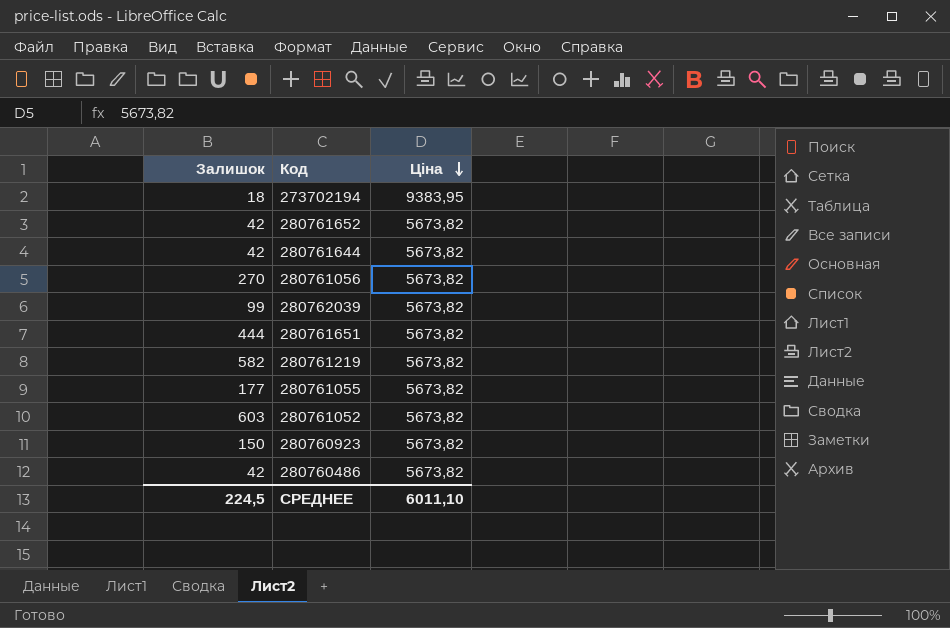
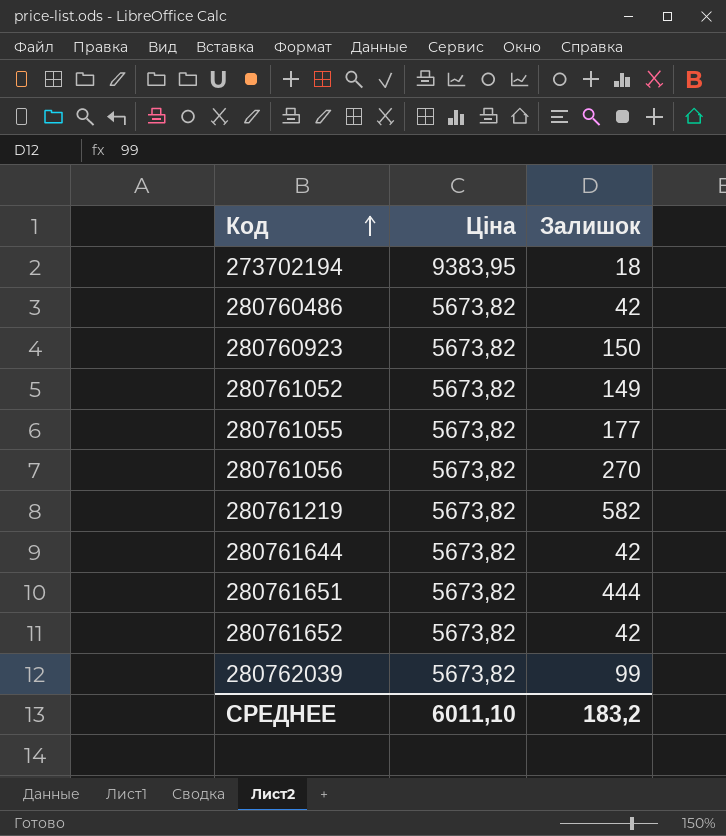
row order: Ціна descending -> Код ascending
column Залишок | position: 1 -> 3
280761052 | Залишок: 603 -> 149
СРЕДНЕЕ | Залишок: 224,5 -> 183,2

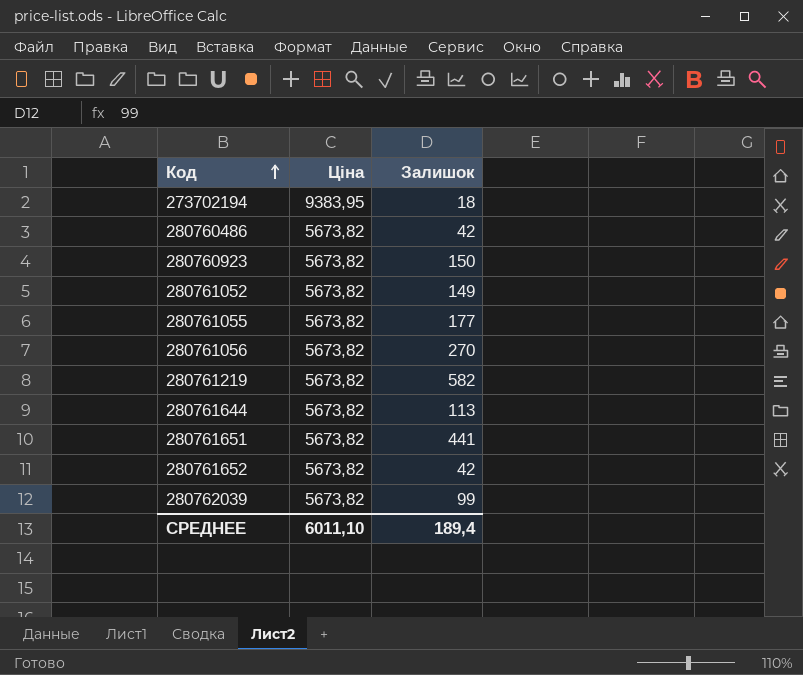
280761644 | Залишок: 42 -> 113
280761651 | Залишок: 444 -> 441
СРЕДНЕЕ | Залишок: 183,2 -> 189,4

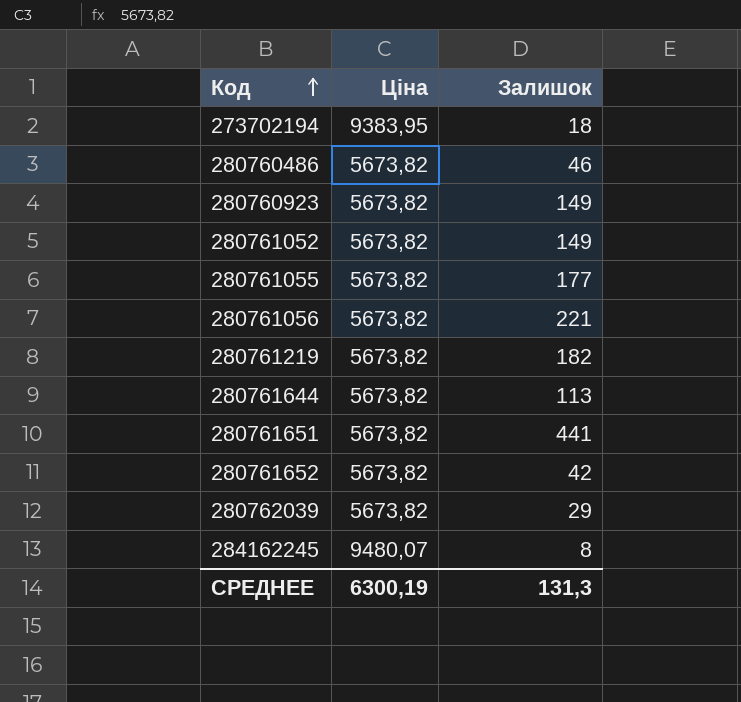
280760486 | Залишок: 42 -> 46
280760923 | Залишок: 150 -> 149
280761056 | Залишок: 270 -> 221
280761219 | Залишок: 582 -> 182
280762039 | Залишок: 99 -> 29
row 284162245: none -> 9480,07 | 8
СРЕДНЕЕ | Ціна: 6011,10 -> 6300,19
СРЕДНЕЕ | Залишок: 189,4 -> 131,3

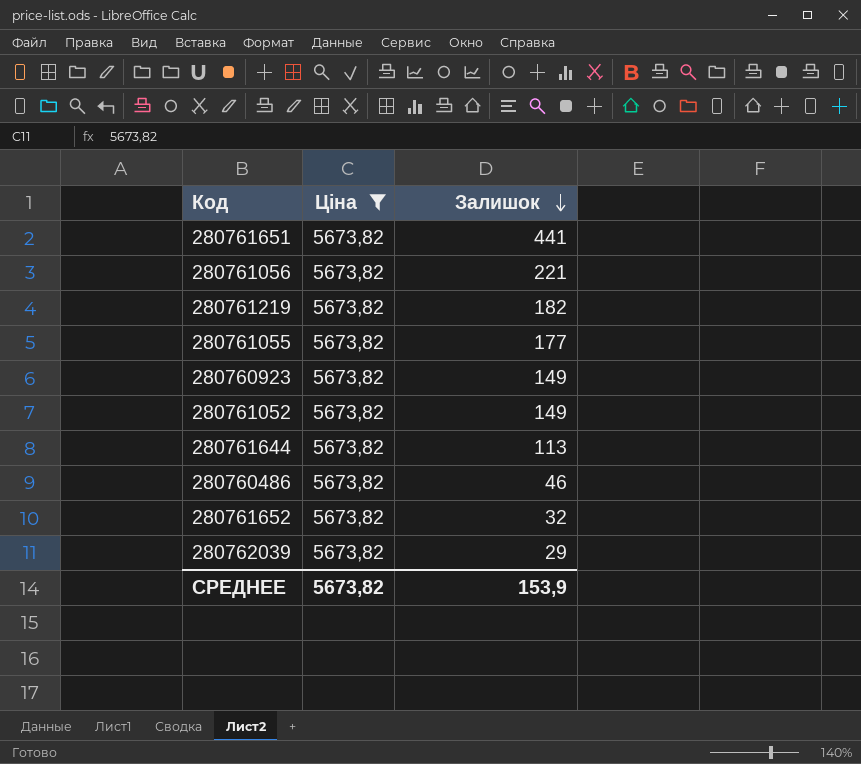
filter: none -> Ціна = 5673,82
row order: Код ascending -> Залишок descending
280761652 | Залишок: 42 -> 32
СРЕДНЕЕ | Ціна: 6300,19 -> 5673,82
СРЕДНЕЕ | Залишок: 131,3 -> 153,9

